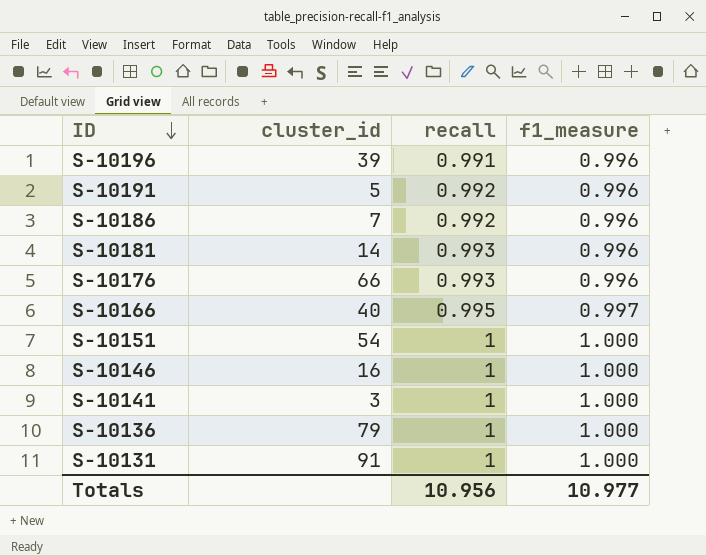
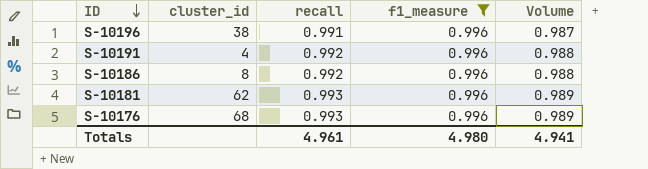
filter: none -> f1_measure = 0.996
column Volume | formula: none -> [recall] * [f1_measure]
S-10196 | cluster_id: 39 -> 38
S-10191 | cluster_id: 5 -> 4
S-10186 | cluster_id: 7 -> 8
S-10181 | cluster_id: 14 -> 62
S-10176 | cluster_id: 66 -> 68
Totals | recall: 10.956 -> 4.961
Totals | f1_measure: 10.977 -> 4.980

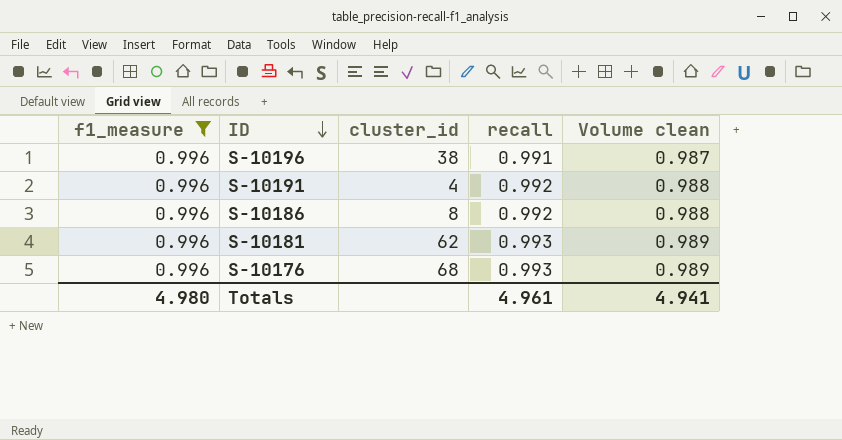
column f1_measure | position: 4 -> 1
column name: Volume -> Volume clean

